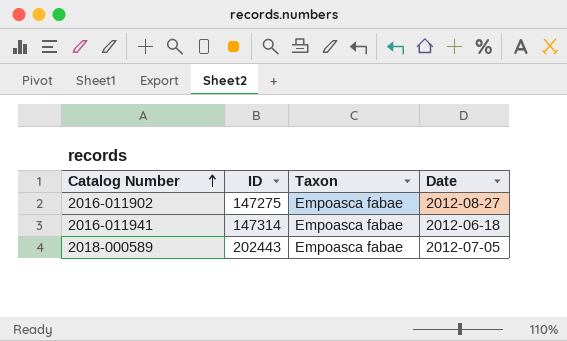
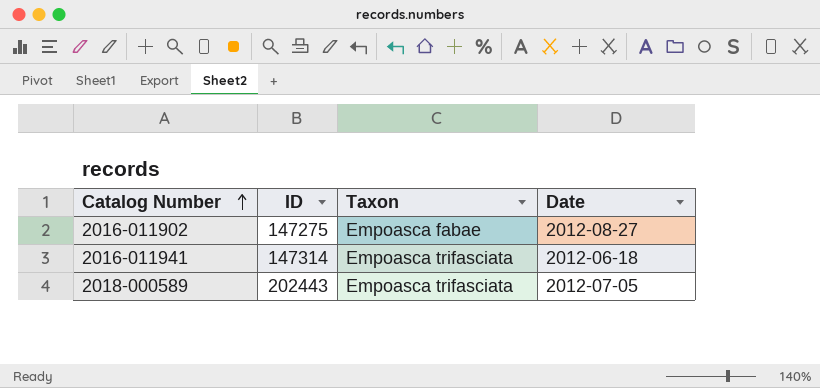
2016-011941 | Taxon: Empoasca fabae -> Empoasca trifasciata
2018-000589 | Taxon: Empoasca fabae -> Empoasca trifasciata

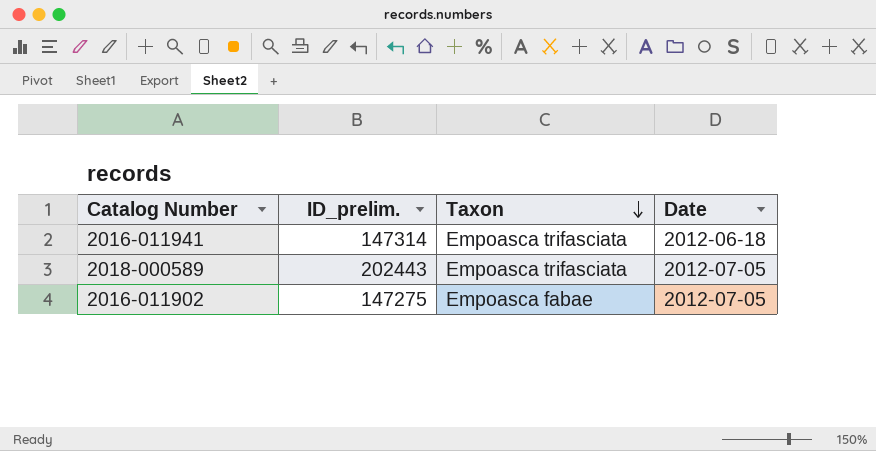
row order: Catalog Number ascending -> Taxon descending
column name: ID -> ID_prelim.
2016-011902 | Date: 2012-08-27 -> 2012-07-05

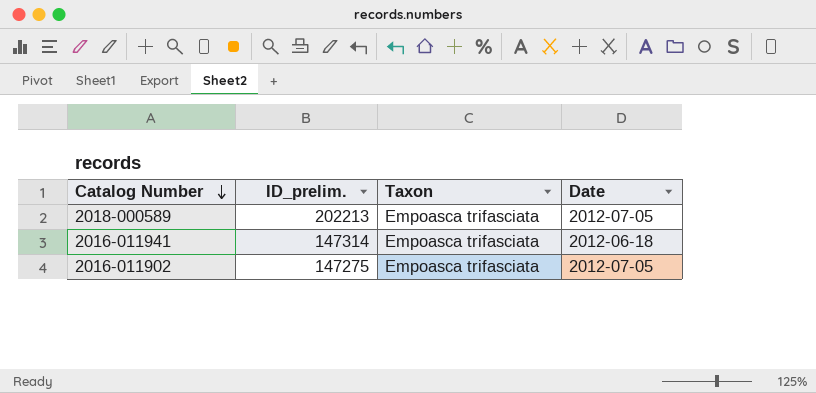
row order: Taxon descending -> Catalog Number descending
2018-000589 | ID_prelim.: 202443 -> 202213
2016-011902 | Taxon: Empoasca fabae -> Empoasca trifasciata

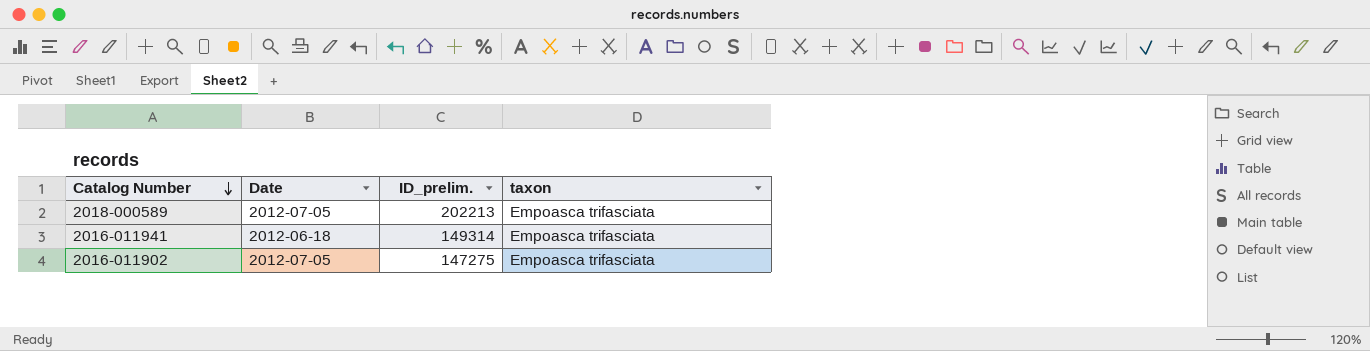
column Date | position: 4 -> 2
column name: Taxon -> taxon
2016-011941 | ID_prelim.: 147314 -> 149314

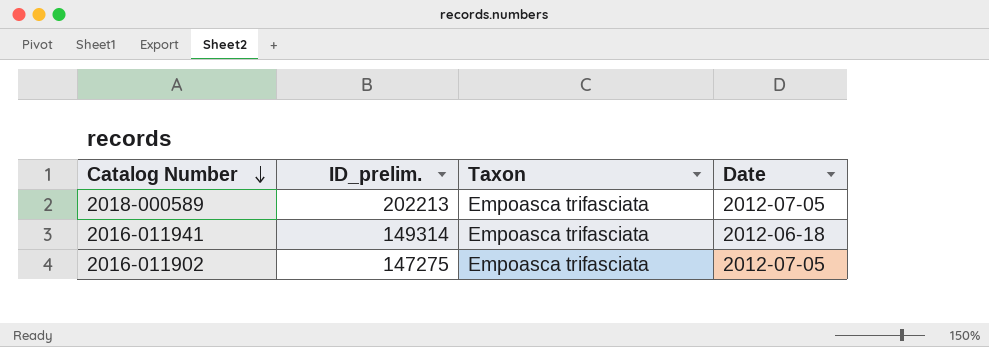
column name: taxon -> Taxon
column Date | position: 2 -> 4

